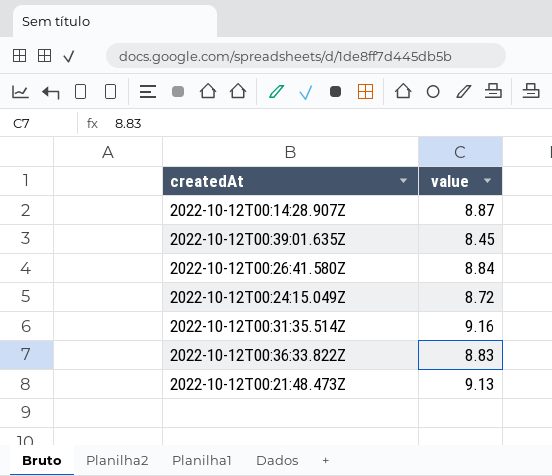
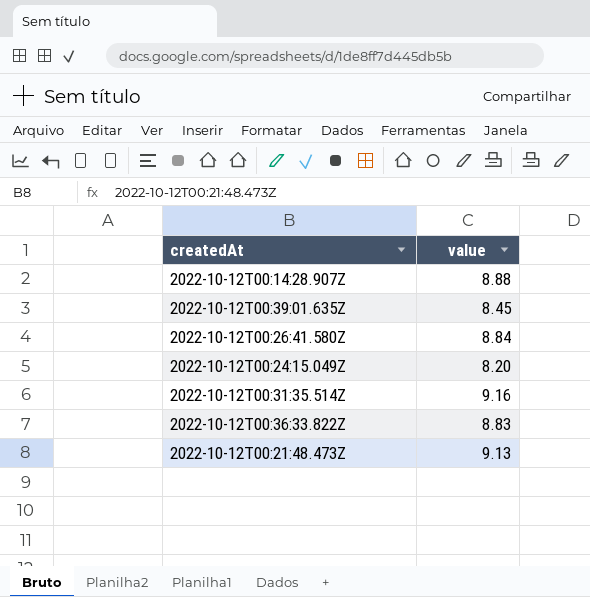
2022-10-12T00:14:28.907Z | value: 8.87 -> 8.88
2022-10-12T00:24:15.049Z | value: 8.72 -> 8.20

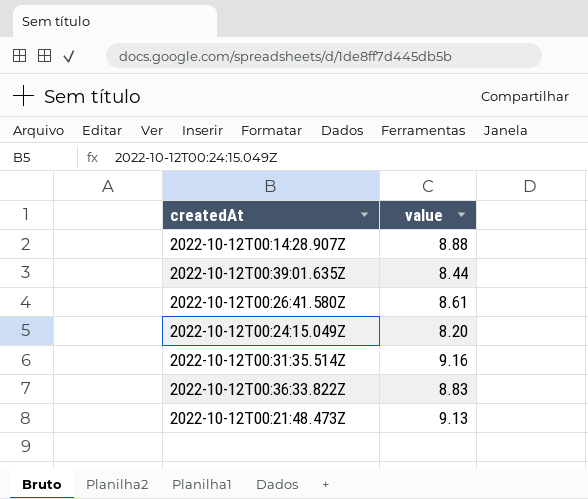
2022-10-12T00:39:01.635Z | value: 8.45 -> 8.44
2022-10-12T00:26:41.580Z | value: 8.84 -> 8.61

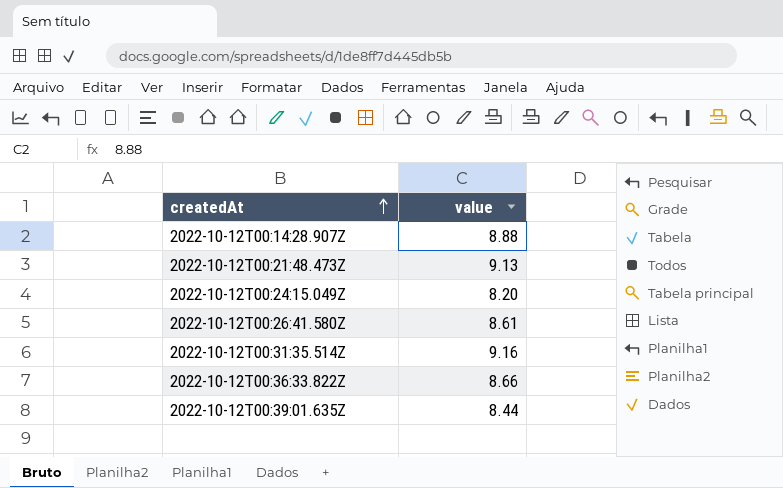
row order: none -> createdAt ascending
2022-10-12T00:36:33.822Z | value: 8.83 -> 8.66

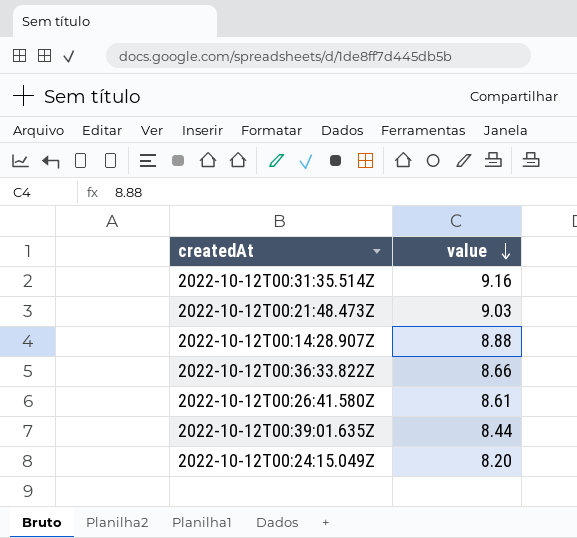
row order: createdAt ascending -> value descending
2022-10-12T00:21:48.473Z | value: 9.13 -> 9.03

